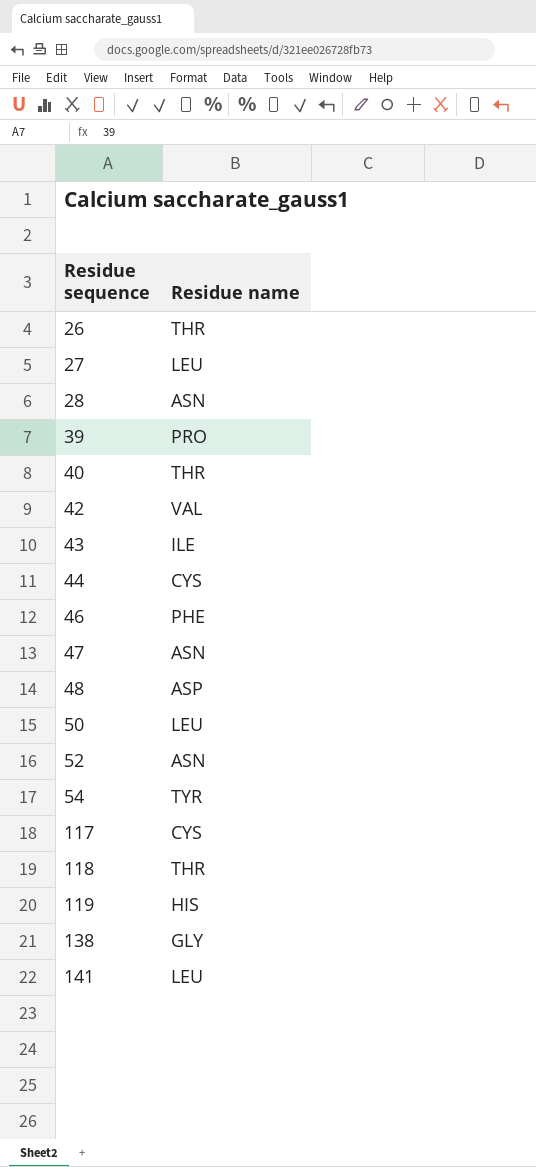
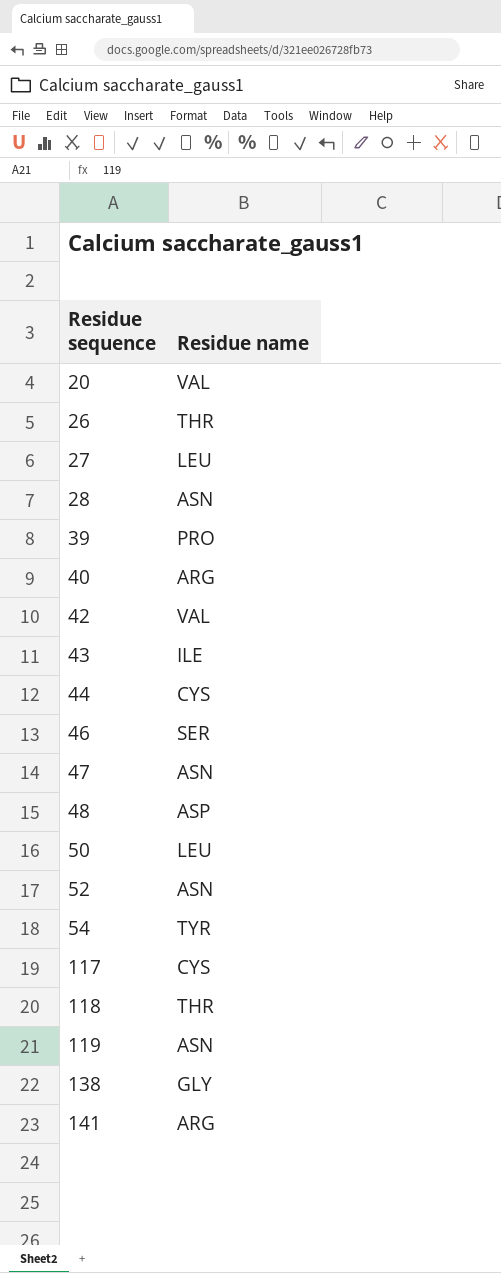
row 20: none -> VAL
40 | Residue name: THR -> ARG
46 | Residue name: PHE -> SER
119 | Residue name: HIS -> ASN
141 | Residue name: LEU -> ARG

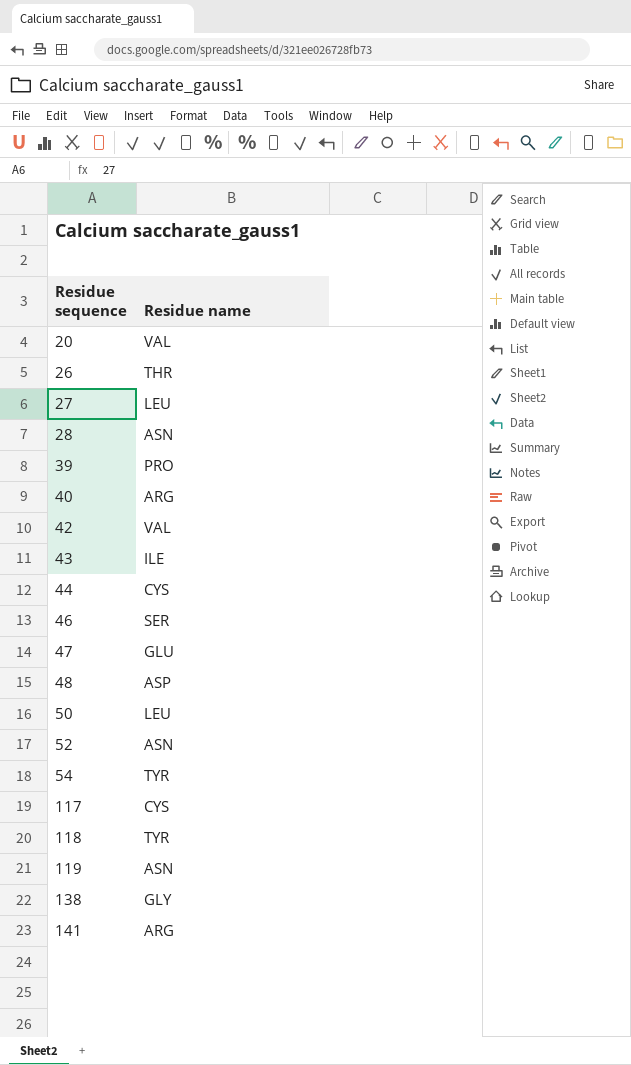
47 | Residue name: ASN -> GLU
118 | Residue name: THR -> TYR

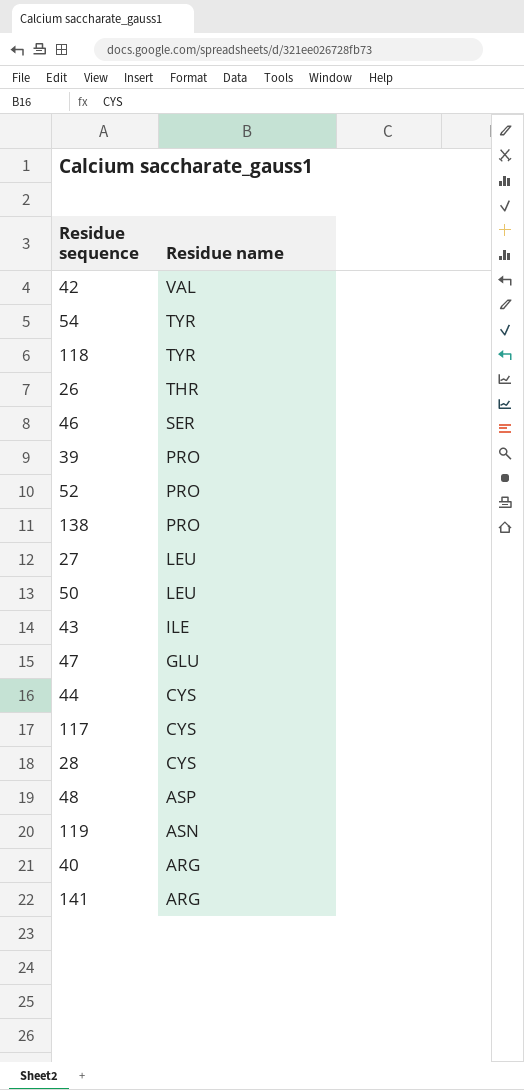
row order: Residue sequence ascending -> Residue name descending
row 20: VAL -> none
52 | Residue name: ASN -> PRO
138 | Residue name: GLY -> PRO
28 | Residue name: ASN -> CYS

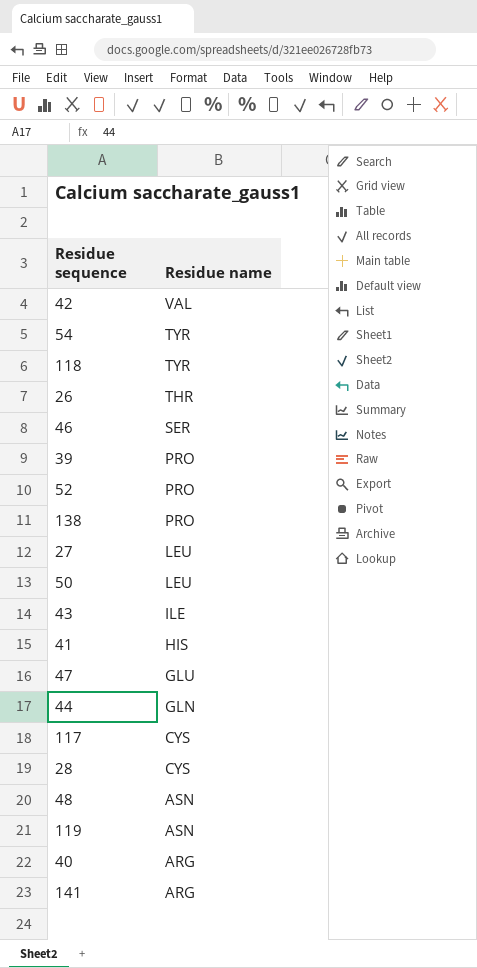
row 41: none -> HIS
44 | Residue name: CYS -> GLN
48 | Residue name: ASP -> ASN

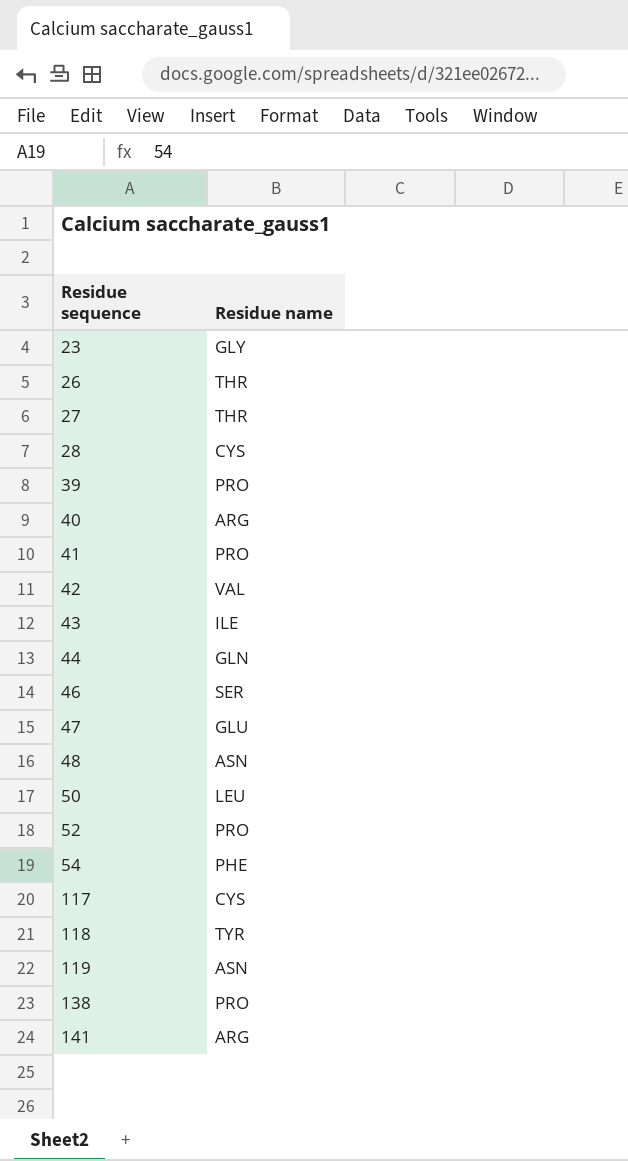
row order: Residue name descending -> Residue sequence ascending
row 23: none -> GLY
27 | Residue name: LEU -> THR
41 | Residue name: HIS -> PRO
54 | Residue name: TYR -> PHE

